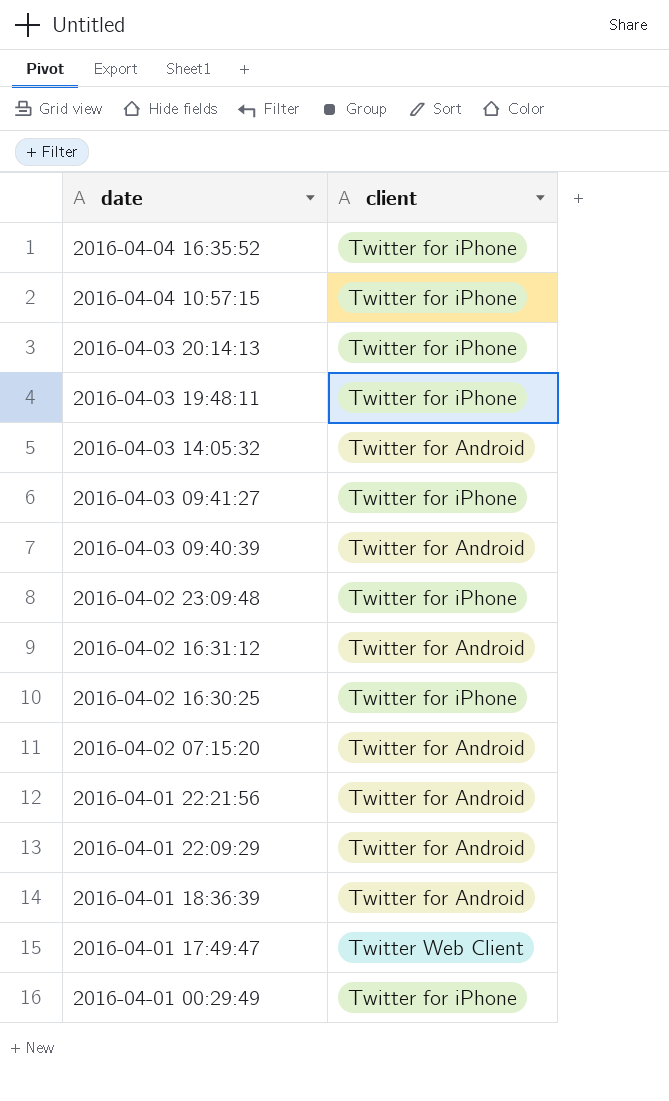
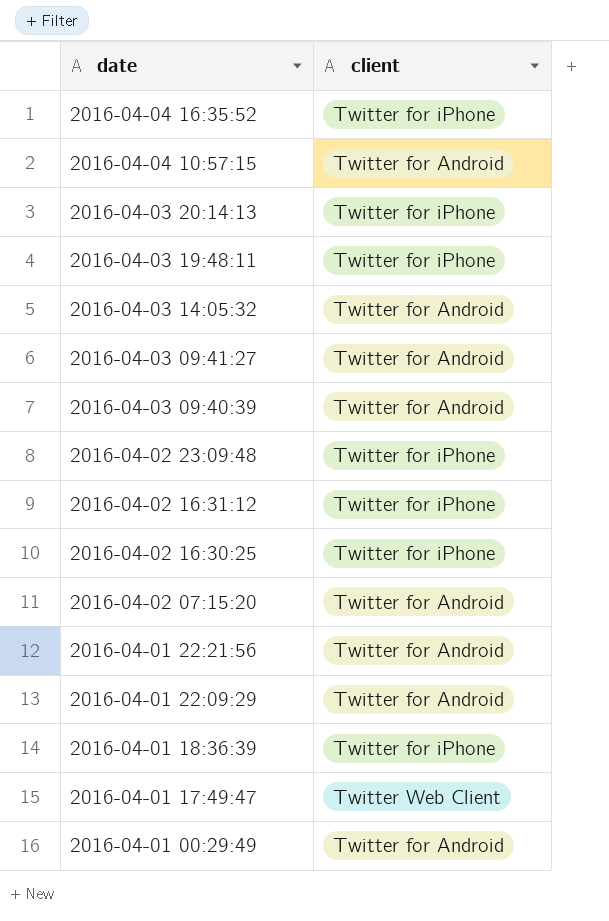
2016-04-04 10:57:15 | client: Twitter for iPhone -> Twitter for Android
2016-04-03 09:41:27 | client: Twitter for iPhone -> Twitter for Android
2016-04-02 16:31:12 | client: Twitter for Android -> Twitter for iPhone
2016-04-01 18:36:39 | client: Twitter for Android -> Twitter for iPhone
2016-04-01 00:29:49 | client: Twitter for iPhone -> Twitter for Android

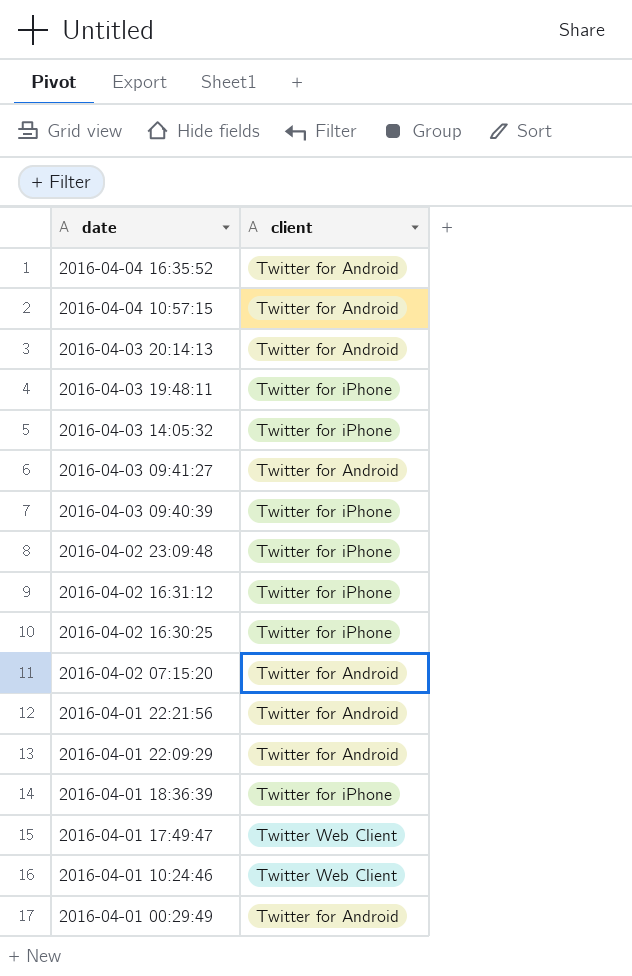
2016-04-04 16:35:52 | client: Twitter for iPhone -> Twitter for Android
2016-04-03 20:14:13 | client: Twitter for iPhone -> Twitter for Android
2016-04-03 14:05:32 | client: Twitter for Android -> Twitter for iPhone
2016-04-03 09:40:39 | client: Twitter for Android -> Twitter for iPhone
row 2016-04-01 10:24:46: none -> Twitter Web Client

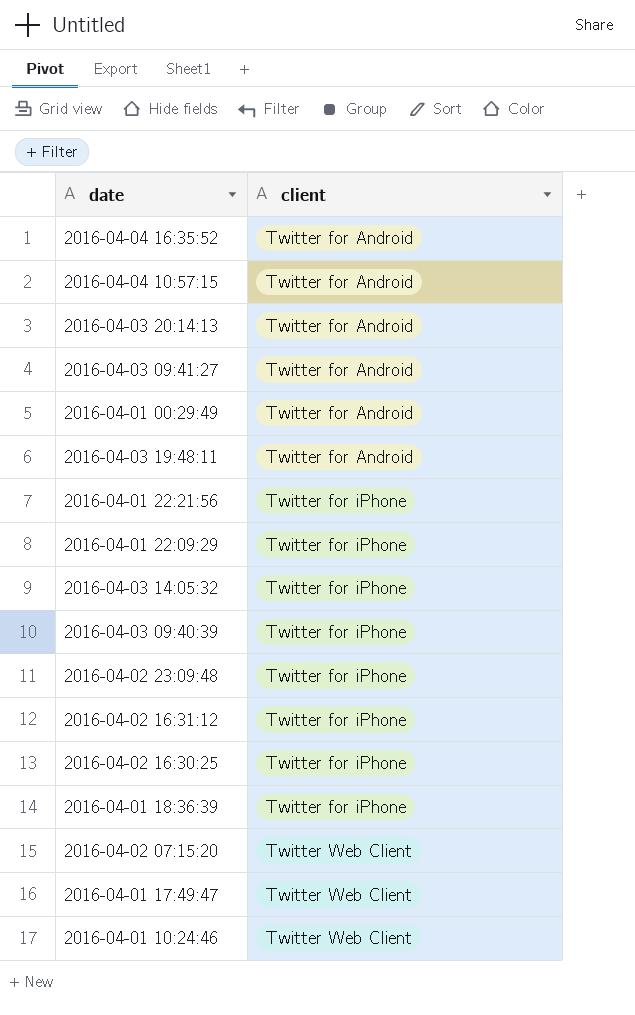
row order: date descending -> client ascending
2016-04-03 19:48:11 | client: Twitter for iPhone -> Twitter for Android
2016-04-01 22:21:56 | client: Twitter for Android -> Twitter for iPhone
2016-04-01 22:09:29 | client: Twitter for Android -> Twitter for iPhone
2016-04-02 07:15:20 | client: Twitter for Android -> Twitter Web Client

